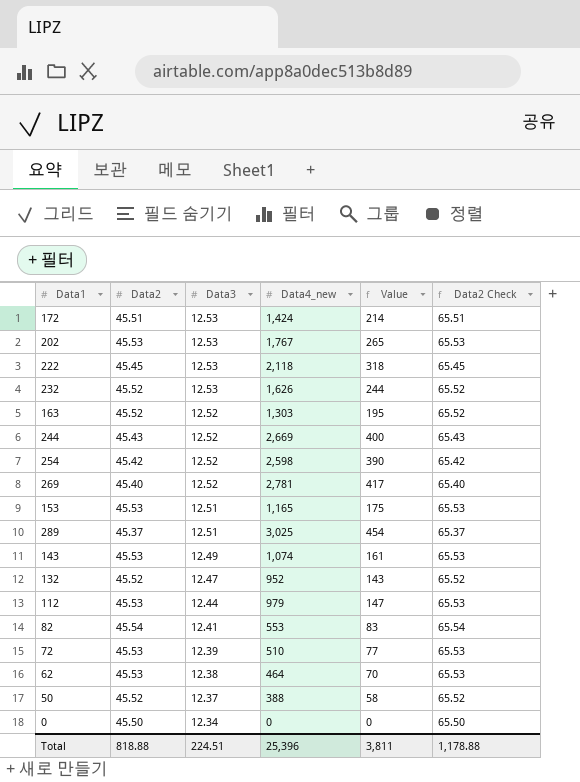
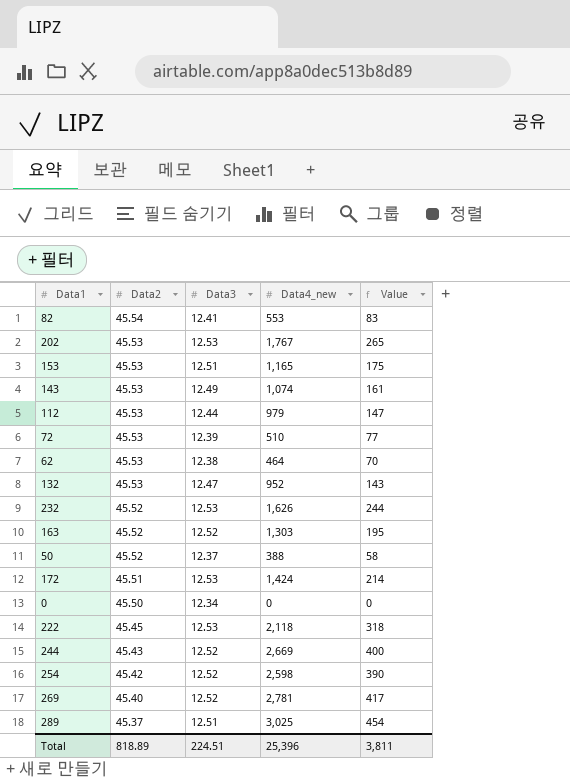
row order: Data3 descending -> Data2 descending
column Data2 Check | formula: [Data2] + 20 -> none
132 | Data2: 45.52 -> 45.53
Total | Data2: 818.88 -> 818.89

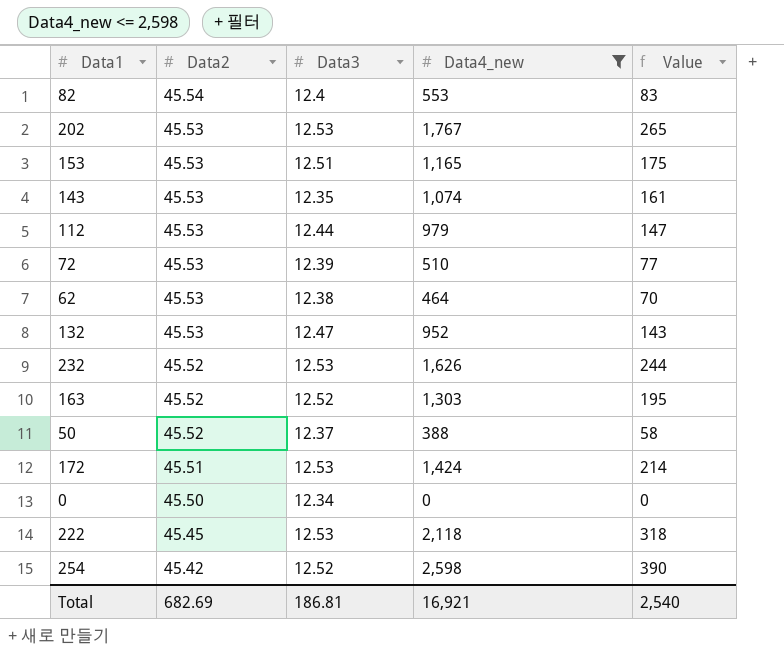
filter: none -> Data4_new <= 2,598
82 | Data3: 12.41 -> 12.4
143 | Data3: 12.49 -> 12.35
Total | Data2: 818.89 -> 682.69
Total | Data3: 224.51 -> 186.81
Total | Data4_new: 25,396 -> 16,921
Total | Value: 3,811 -> 2,540

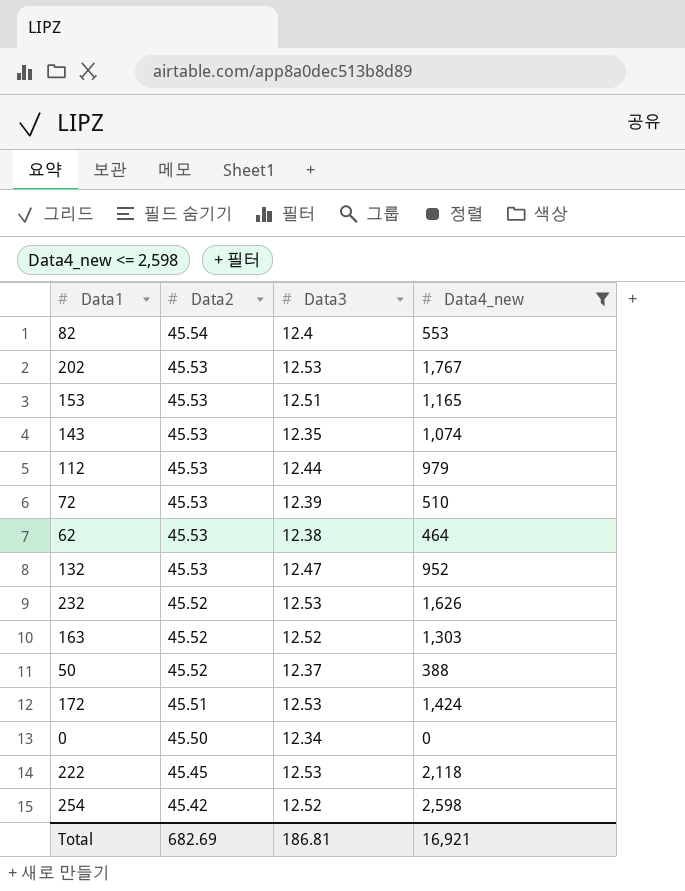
column Value | formula: [Data4_new] * 0.15 -> none

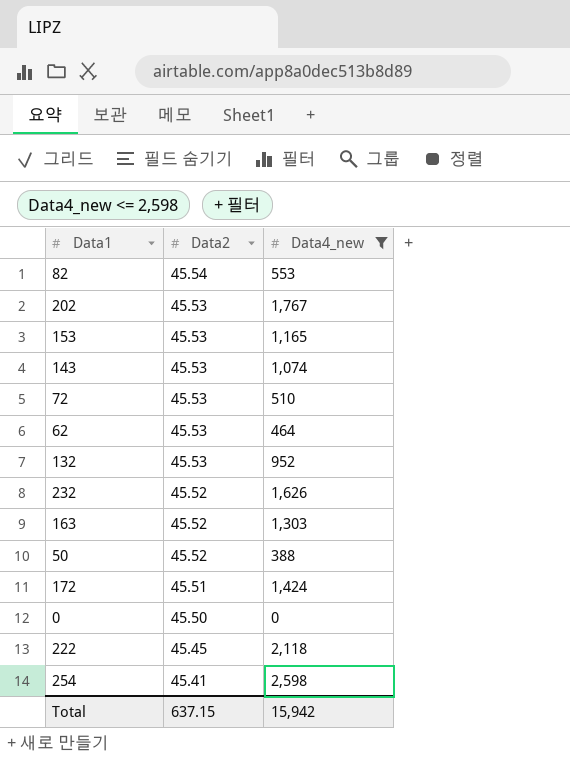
column Data3 | position: 3 -> none
row 112: 45.53 | 12.44 | 979 -> none
254 | Data2: 45.42 -> 45.41
Total | Data2: 682.69 -> 637.15
Total | Data4_new: 16,921 -> 15,942

